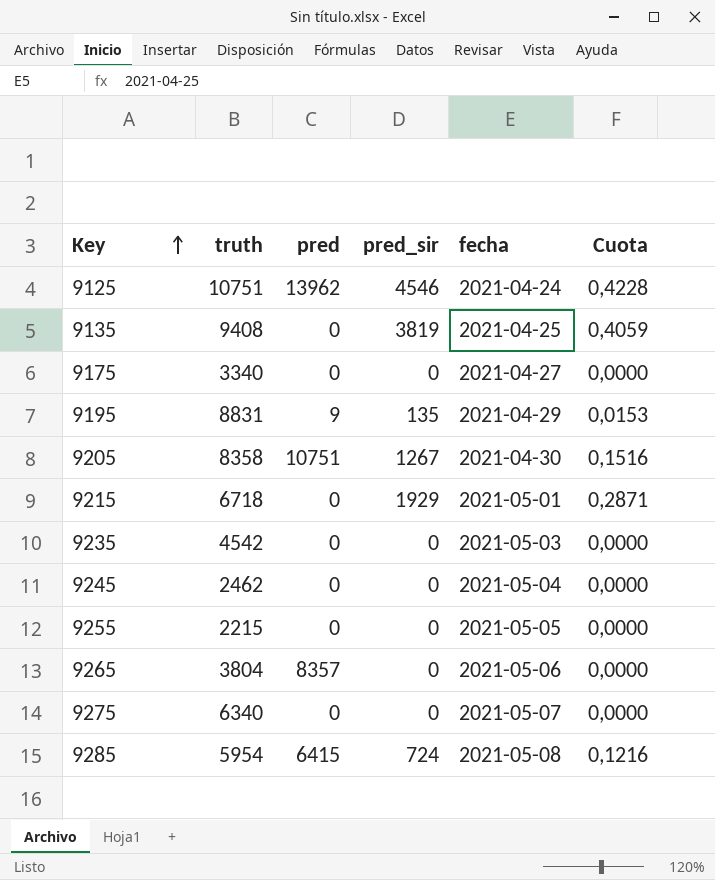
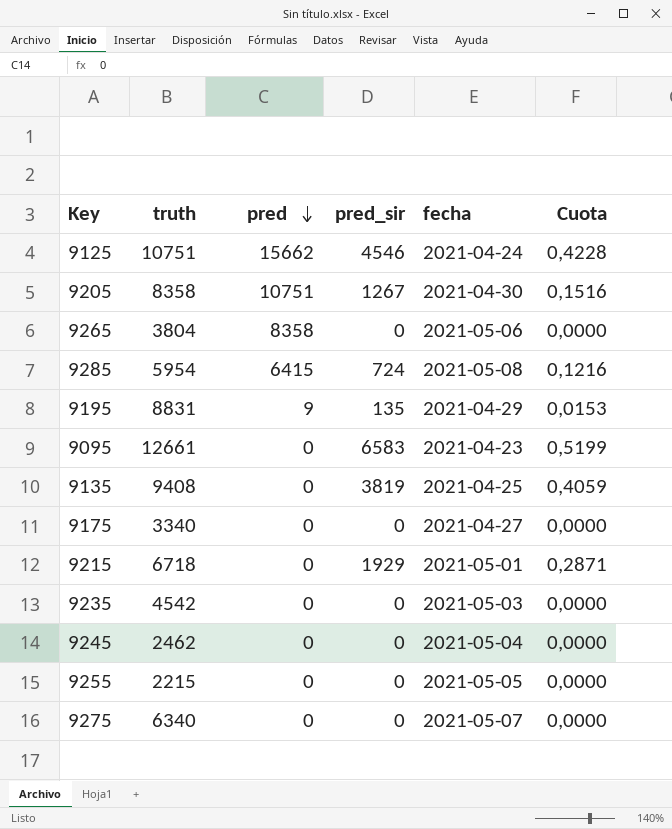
row order: Key ascending -> pred descending
9125 | pred: 13962 -> 15662
9265 | pred: 8357 -> 8358
row 9095: none -> 12661 | 0 | 6583 | 2021-04-23 | 0,5199

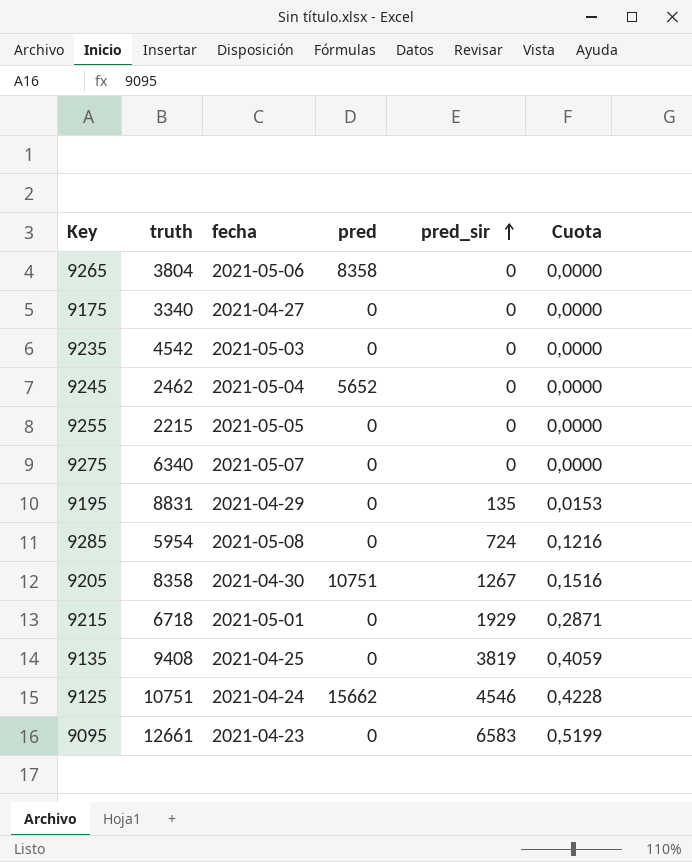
row order: pred descending -> pred_sir ascending
column fecha | position: 5 -> 3
9245 | pred: 0 -> 5652
9195 | pred: 9 -> 0
9285 | pred: 6415 -> 0

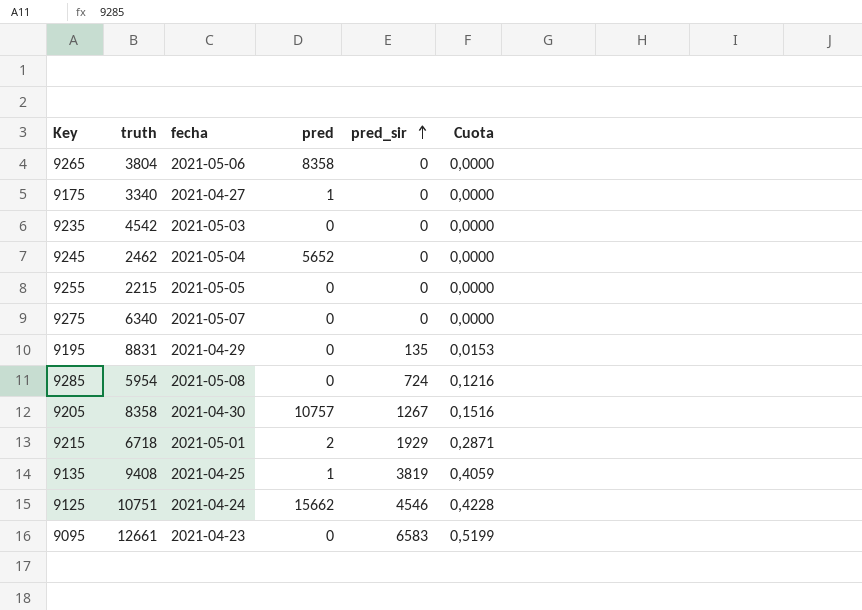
9175 | pred: 0 -> 1
9205 | pred: 10751 -> 10757
9215 | pred: 0 -> 2
9135 | pred: 0 -> 1

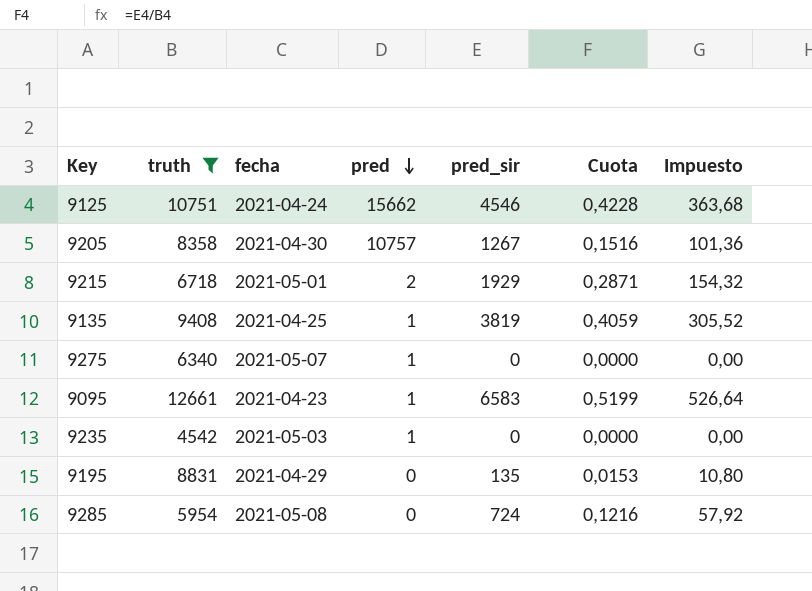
filter: none -> truth >= 4542
row order: pred_sir ascending -> pred descending
column Impuesto | formula: none -> [pred_sir] * 0,08
9275 | pred: 0 -> 1
9095 | pred: 0 -> 1
9235 | pred: 0 -> 1

